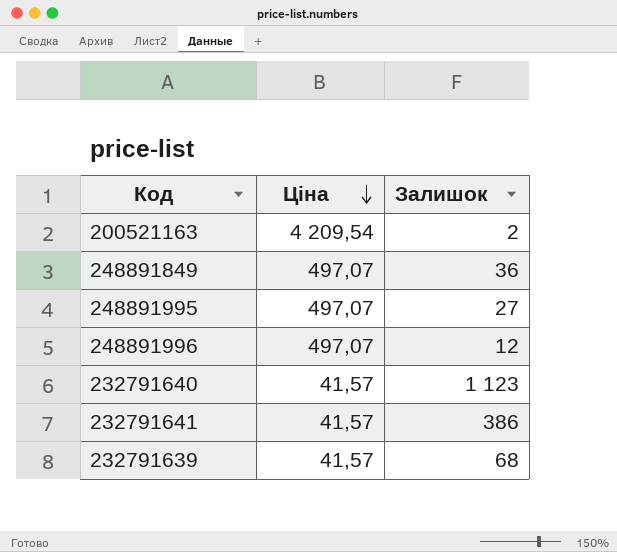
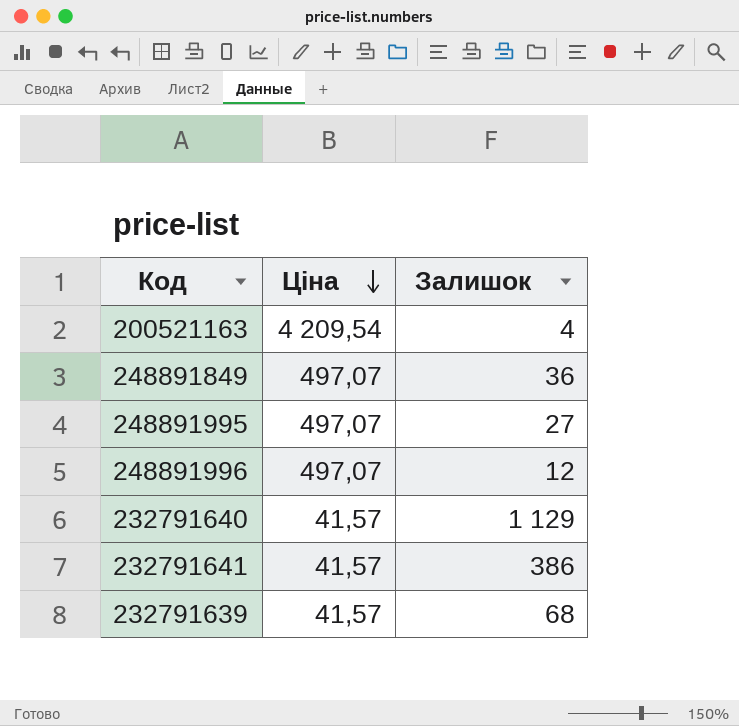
200521163 | Залишок: 2 -> 4
232791640 | Залишок: 1 123 -> 1 129

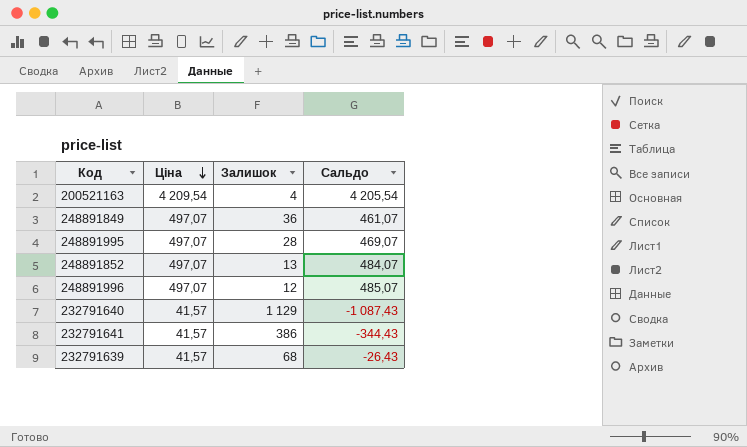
column Сальдо | formula: none -> [Ціна] - [Залишок]
248891995 | Залишок: 27 -> 28
row 248891852: none -> 497,07 | 13 | 484,07

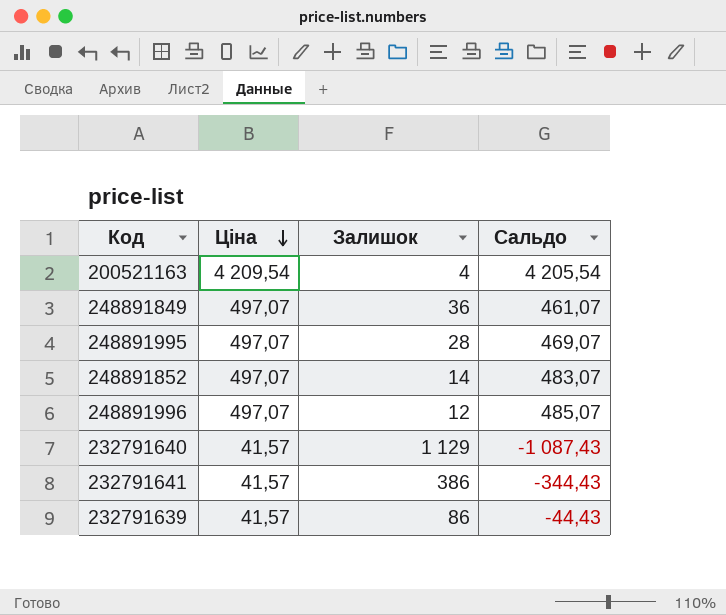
248891852 | Залишок: 13 -> 14
248891852 | Сальдо: 484,07 -> 483,07
232791639 | Залишок: 68 -> 86
232791639 | Сальдо: -26,43 -> -44,43

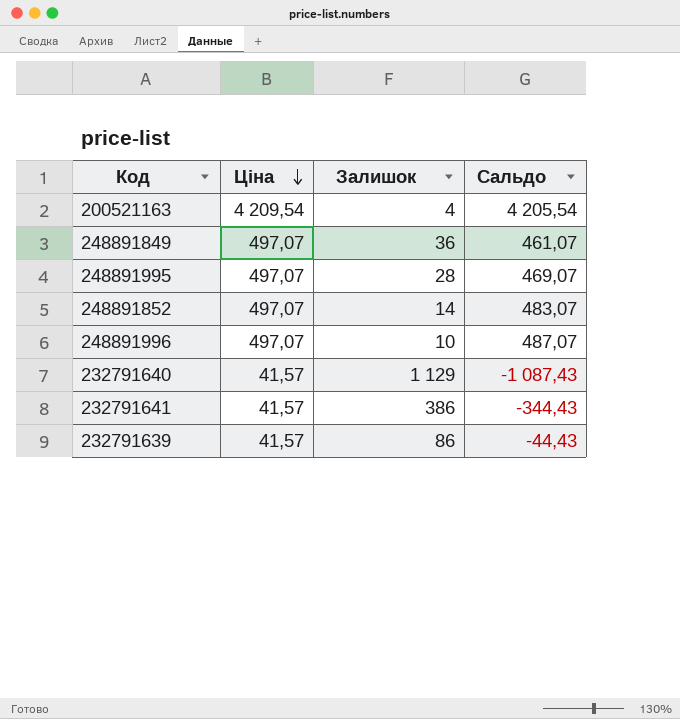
248891996 | Залишок: 12 -> 10
248891996 | Сальдо: 485,07 -> 487,07

